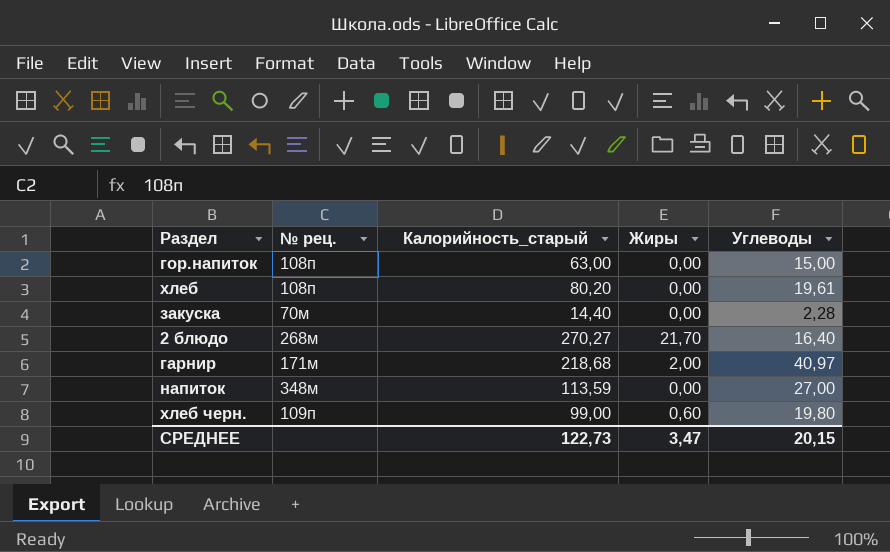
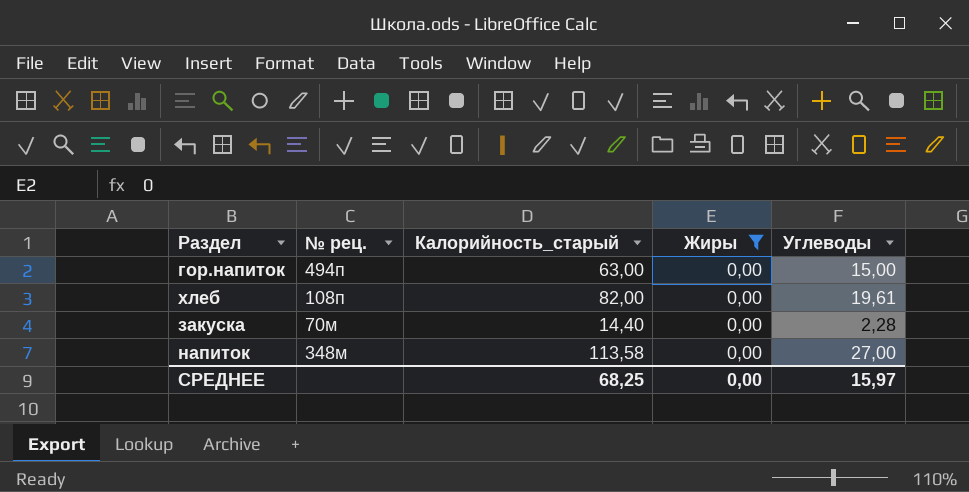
filter: none -> Жиры = 0,00
гор.напиток | № рец.: 108п -> 494п
хлеб | Калорийность_старый: 80,20 -> 82,00
напиток | Калорийность_старый: 113,59 -> 113,58
СРЕДНЕЕ | Калорийность_старый: 122,73 -> 68,25
СРЕДНЕЕ | Жиры: 3,47 -> 0,00
СРЕДНЕЕ | Углеводы: 20,15 -> 15,97

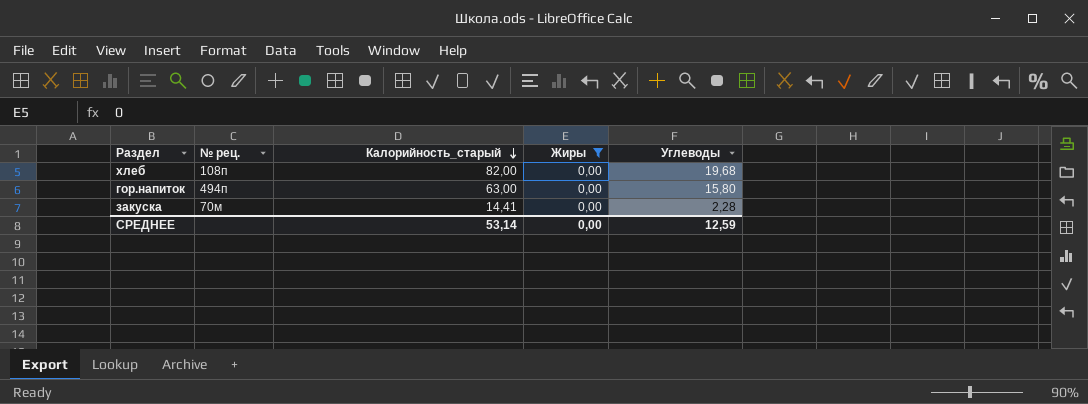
row order: none -> Калорийность_старый descending
row напиток: 348м | 113,58 | 0,00 | 27,00 -> none
хлеб | Углеводы: 19,61 -> 19,68
гор.напиток | Углеводы: 15,00 -> 15,80
закуска | Калорийность_старый: 14,40 -> 14,41
СРЕДНЕЕ | Калорийность_старый: 68,25 -> 53,14
СРЕДНЕЕ | Углеводы: 15,97 -> 12,59

